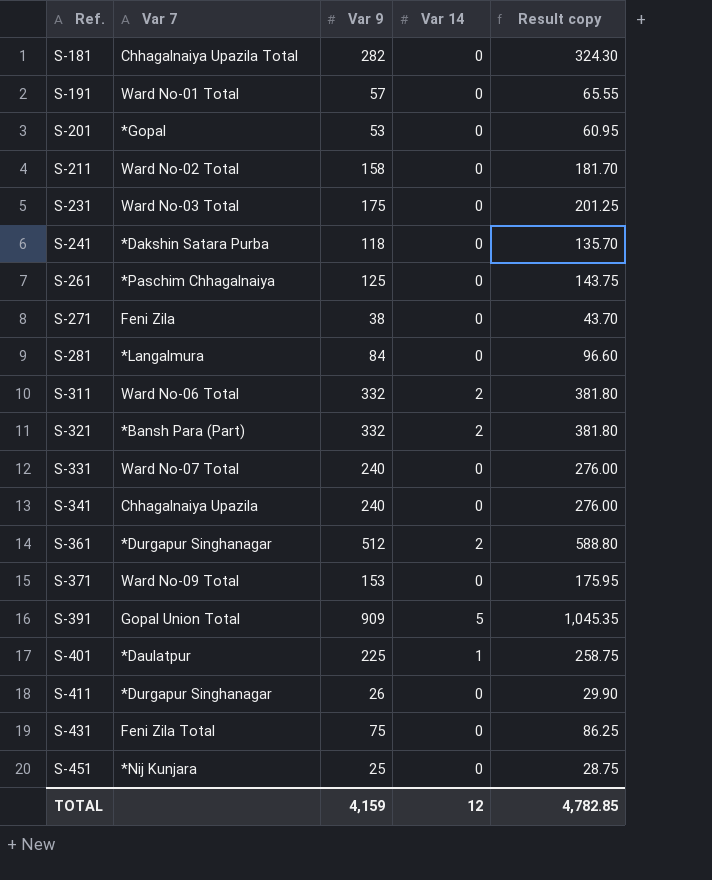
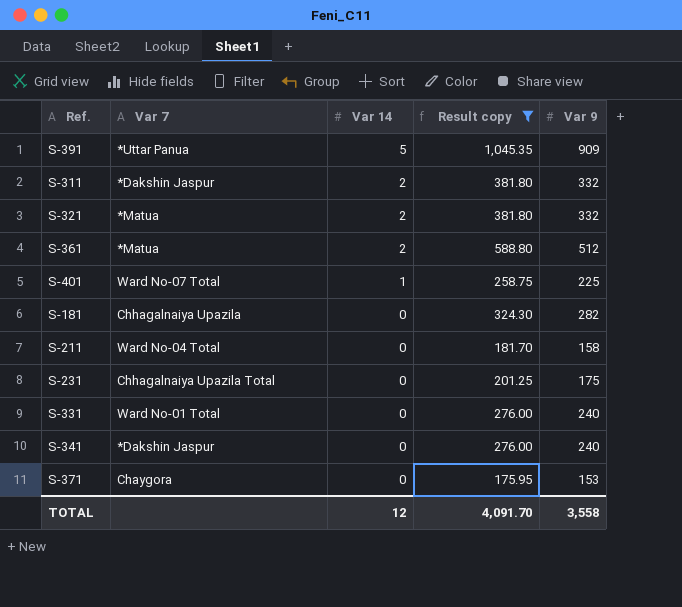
filter: none -> Result copy >= 175.95
row order: Ref. ascending -> Var 14 descending
column Var 9 | position: 3 -> 5
S-391 | Var 7: Gopal Union Total -> *Uttar Panua
S-311 | Var 7: Ward No-06 Total -> *Dakshin Jaspur
S-321 | Var 7: *Bansh Para (Part) -> *Matua
S-361 | Var 7: *Durgapur Singhanagar -> *Matua
S-401 | Var 7: *Daulatpur -> Ward No-07 Total
S-181 | Var 7: Chhagalnaiya Upazila Total -> Chhagalnaiya Upazila
S-211 | Var 7: Ward No-02 Total -> Ward No-04 Total
S-231 | Var 7: Ward No-03 Total -> Chhagalnaiya Upazila Total
S-331 | Var 7: Ward No-07 Total -> Ward No-01 Total
S-341 | Var 7: Chhagalnaiya Upazila -> *Dakshin Jaspur
S-371 | Var 7: Ward No-09 Total -> Chaygora
TOTAL | Result copy: 4,782.85 -> 4,091.70
TOTAL | Var 9: 4,159 -> 3,558

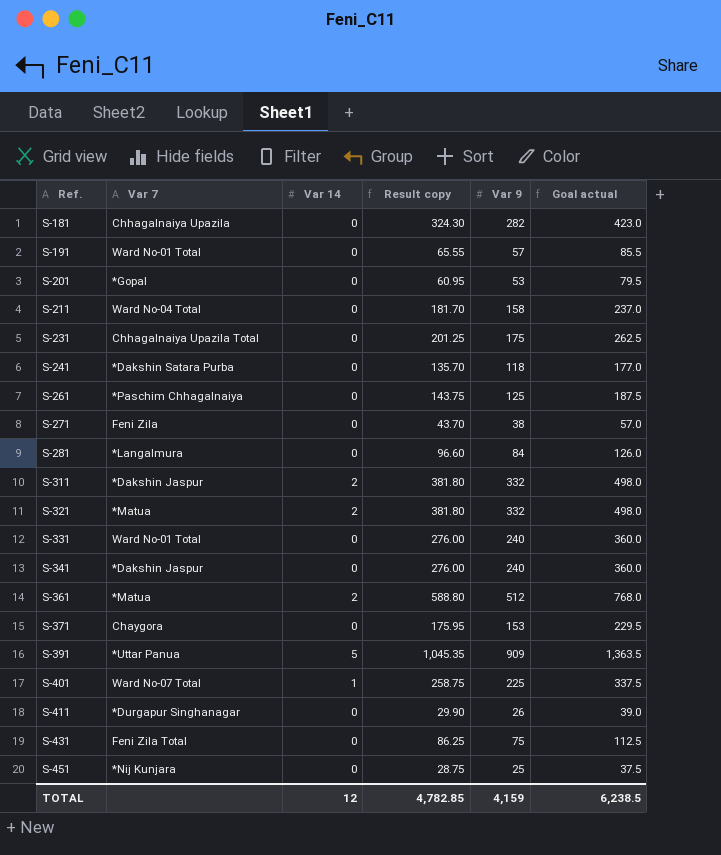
filter: Result copy >= 175.95 -> none
row order: Var 14 descending -> Ref. ascending
column Goal actual | formula: none -> [Var 9] * 1.5
TOTAL | Result copy: 4,091.70 -> 4,782.85
TOTAL | Var 9: 3,558 -> 4,159

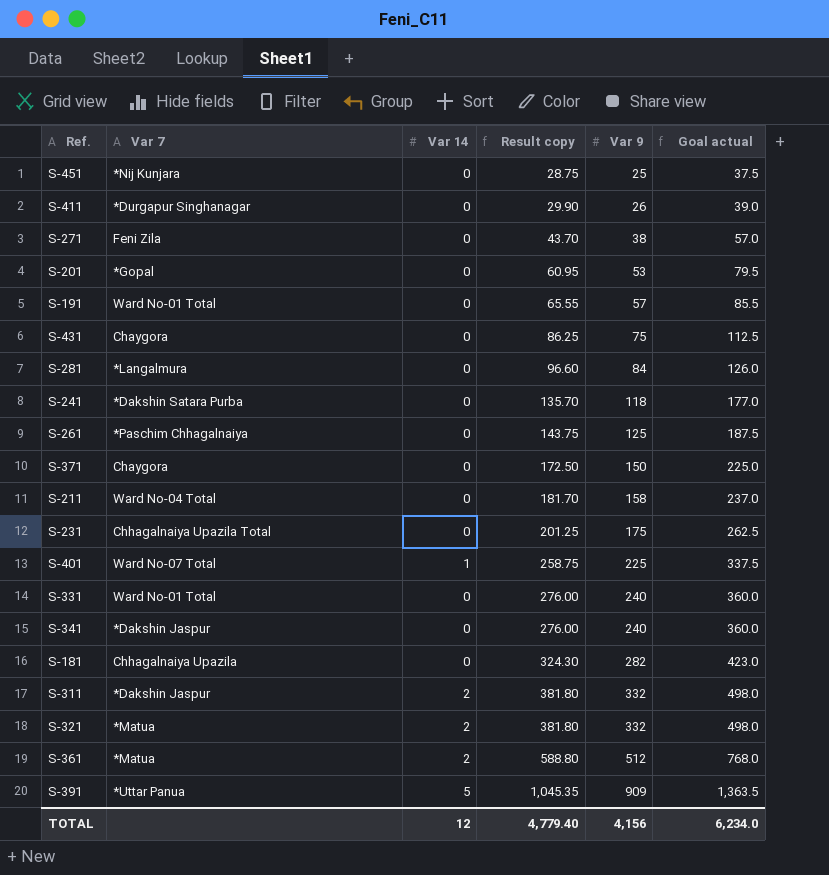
row order: Ref. ascending -> Result copy ascending
S-431 | Var 7: Feni Zila Total -> Chaygora
S-371 | Result copy: 175.95 -> 172.50
S-371 | Var 9: 153 -> 150
S-371 | Goal actual: 229.5 -> 225.0
TOTAL | Result copy: 4,782.85 -> 4,779.40
TOTAL | Var 9: 4,159 -> 4,156
TOTAL | Goal actual: 6,238.5 -> 6,234.0

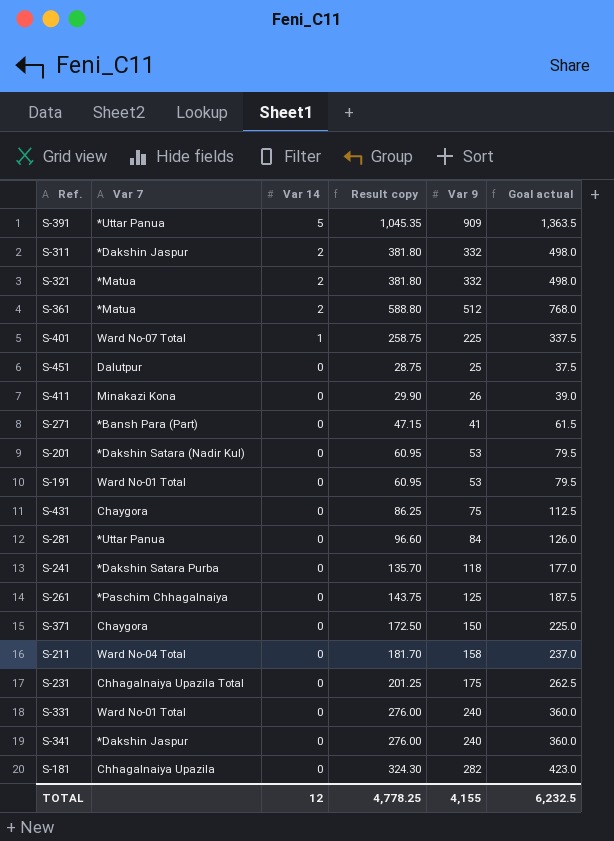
row order: Result copy ascending -> Var 14 descending
S-451 | Var 7: *Nij Kunjara -> Dalutpur
S-411 | Var 7: *Durgapur Singhanagar -> Minakazi Kona
S-271 | Var 7: Feni Zila -> *Bansh Para (Part)
S-271 | Result copy: 43.70 -> 47.15
S-271 | Var 9: 38 -> 41
S-271 | Goal actual: 57.0 -> 61.5
S-201 | Var 7: *Gopal -> *Dakshin Satara (Nadir Kul)
S-191 | Result copy: 65.55 -> 60.95
S-191 | Var 9: 57 -> 53
S-191 | Goal actual: 85.5 -> 79.5
S-281 | Var 7: *Langalmura -> *Uttar Panua
TOTAL | Result copy: 4,779.40 -> 4,778.25
TOTAL | Var 9: 4,156 -> 4,155
TOTAL | Goal actual: 6,234.0 -> 6,232.5

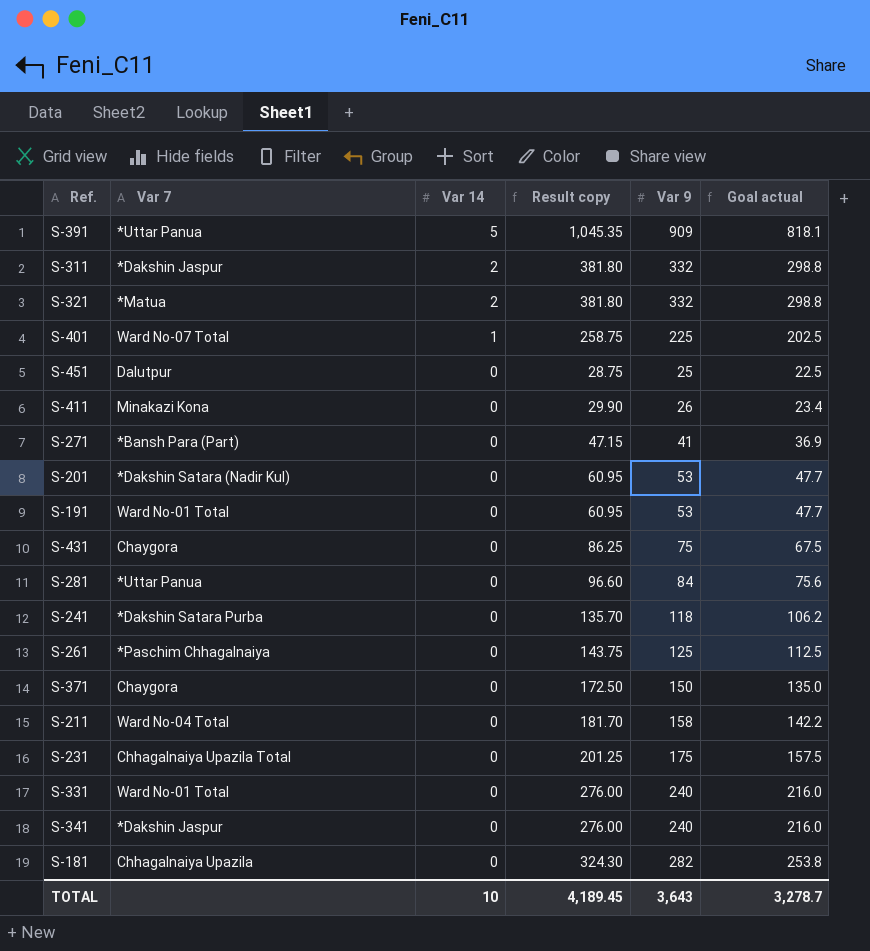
column Goal actual | formula: [Var 9] * 1.5 -> [Var 9] * 0.9
row S-361: *Matua | 2 | 588.80 | 512 | 768.0 -> none
TOTAL | Var 14: 12 -> 10
TOTAL | Result copy: 4,778.25 -> 4,189.45
TOTAL | Var 9: 4,155 -> 3,643
TOTAL | Goal actual: 6,232.5 -> 3,278.7

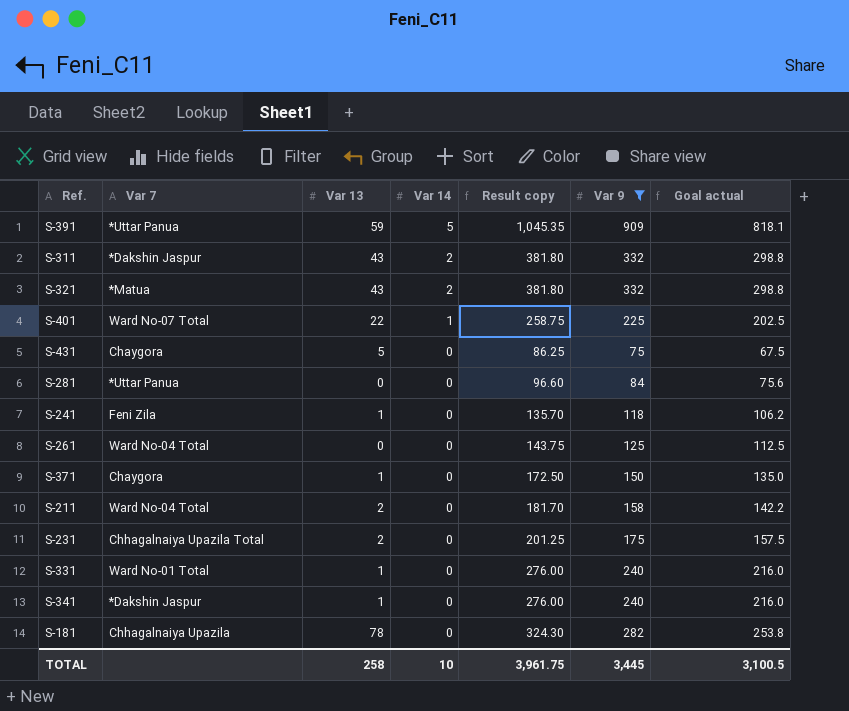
filter: none -> Var 9 >= 75
column Var 13 | position: none -> 3
S-241 | Var 7: *Dakshin Satara Purba -> Feni Zila
S-261 | Var 7: *Paschim Chhagalnaiya -> Ward No-04 Total
TOTAL | Result copy: 4,189.45 -> 3,961.75
TOTAL | Var 9: 3,643 -> 3,445
TOTAL | Goal actual: 3,278.7 -> 3,100.5

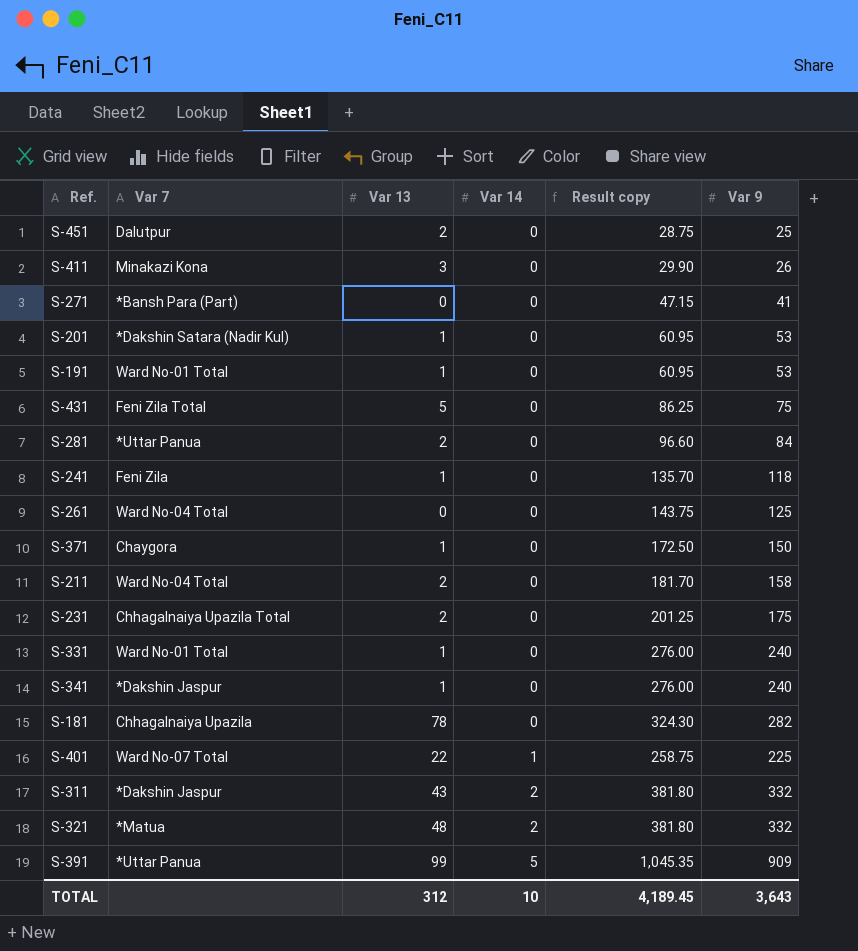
filter: Var 9 >= 75 -> none
row order: Var 14 descending -> Var 14 ascending
column Goal actual | formula: [Var 9] * 0.9 -> none
S-431 | Var 7: Chaygora -> Feni Zila Total
S-281 | Var 13: 0 -> 2
S-321 | Var 13: 43 -> 48
S-391 | Var 13: 59 -> 99
TOTAL | Var 13: 258 -> 312
TOTAL | Result copy: 3,961.75 -> 4,189.45
TOTAL | Var 9: 3,445 -> 3,643

